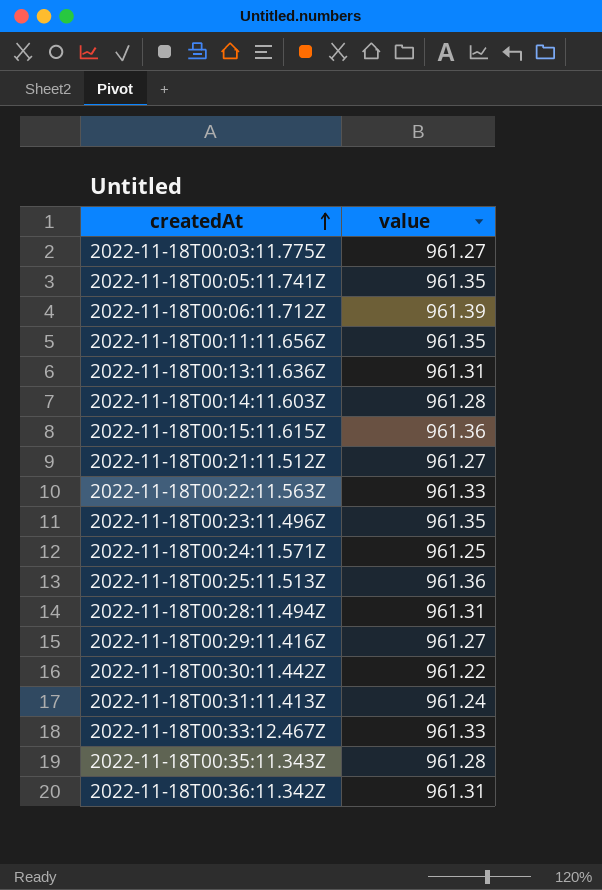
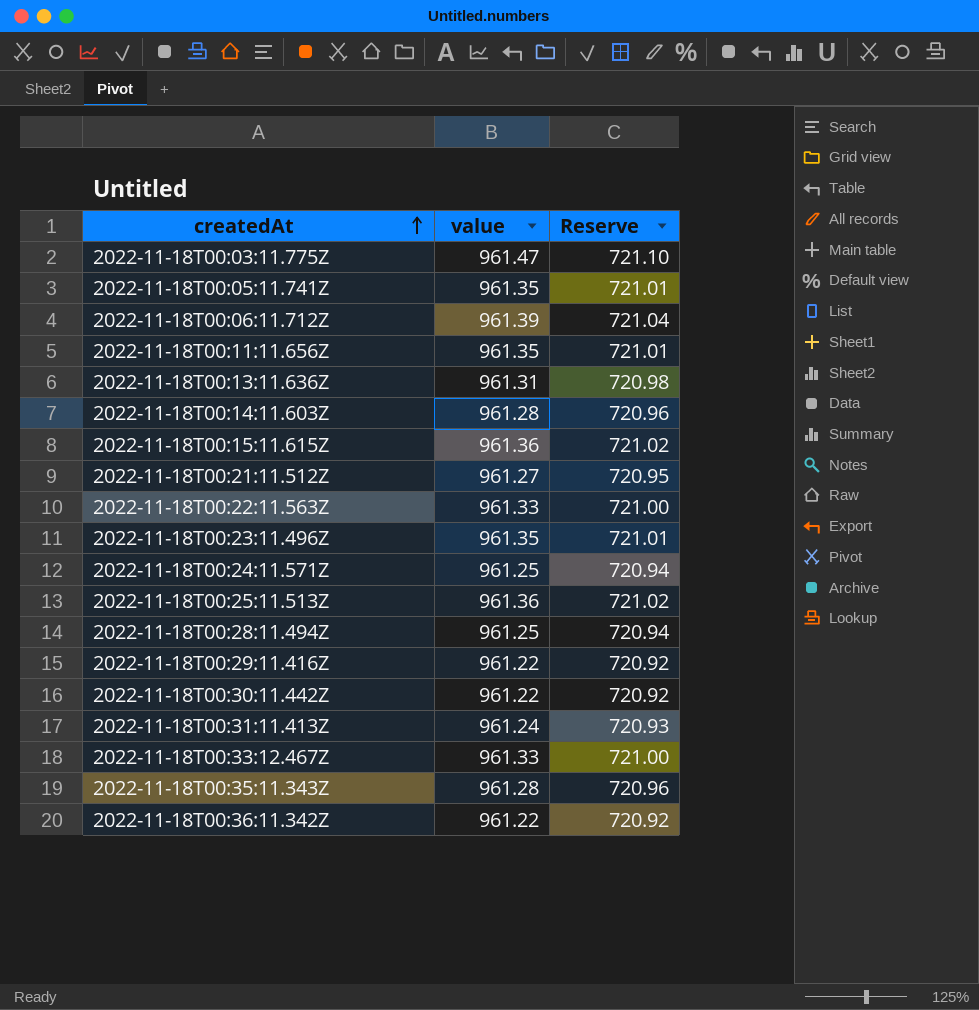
column Reserve | formula: none -> [value] * 0.75
2022-11-18T00:03:11.775Z | value: 961.27 -> 961.47
2022-11-18T00:28:11.494Z | value: 961.31 -> 961.25
2022-11-18T00:29:11.416Z | value: 961.27 -> 961.22
2022-11-18T00:36:11.342Z | value: 961.31 -> 961.22

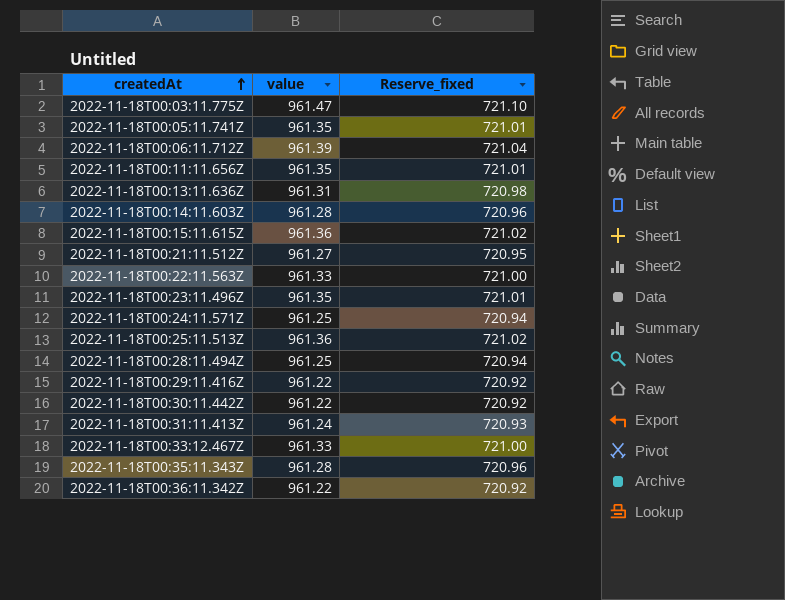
column name: Reserve -> Reserve_fixed

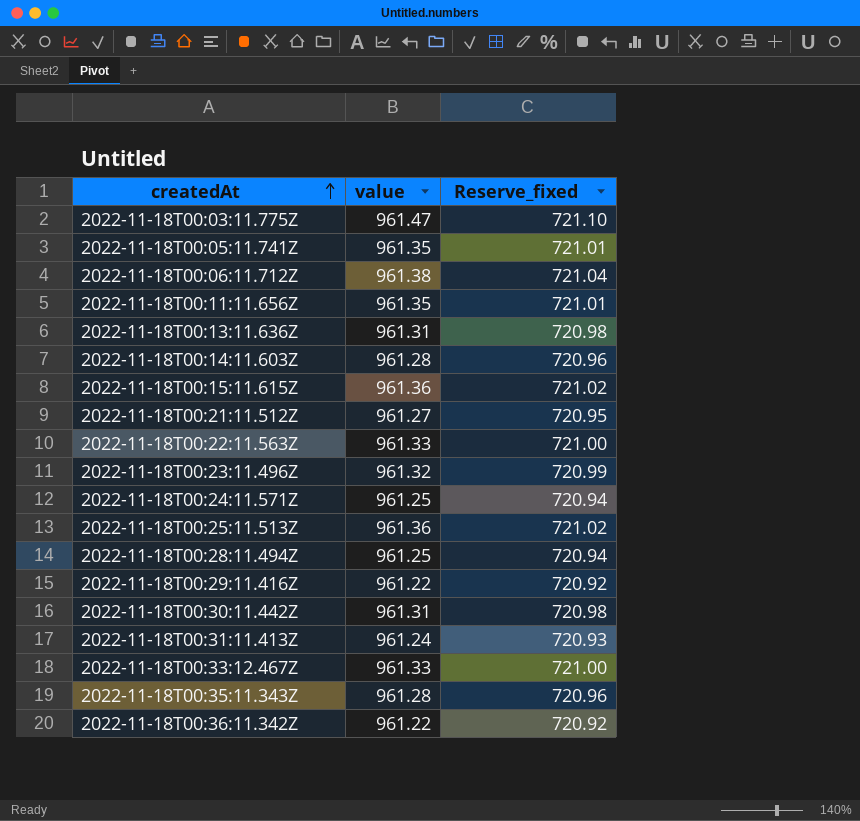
2022-11-18T00:06:11.712Z | value: 961.39 -> 961.38
2022-11-18T00:23:11.496Z | value: 961.35 -> 961.32
2022-11-18T00:23:11.496Z | Reserve_fixed: 721.01 -> 720.99
2022-11-18T00:30:11.442Z | value: 961.22 -> 961.31
2022-11-18T00:30:11.442Z | Reserve_fixed: 720.92 -> 720.98

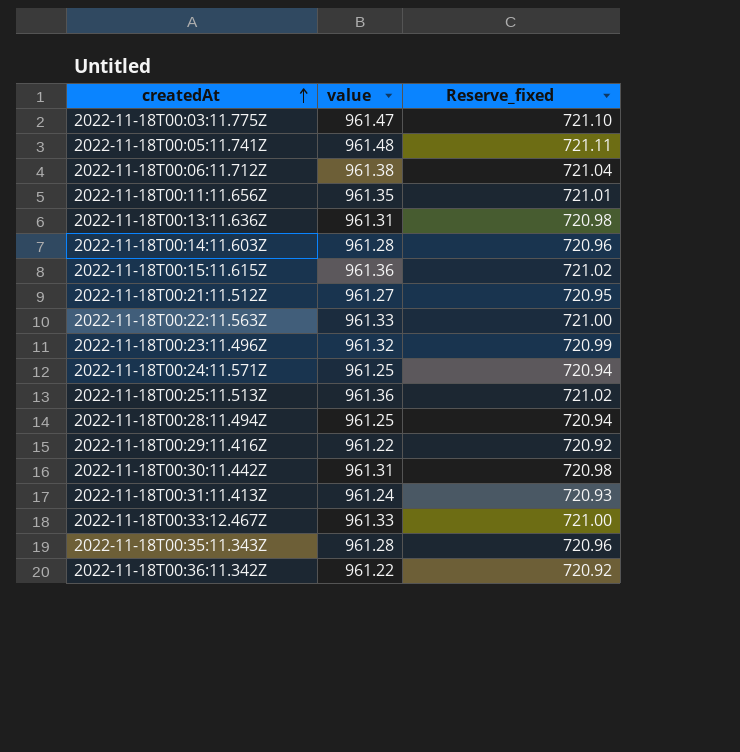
2022-11-18T00:05:11.741Z | value: 961.35 -> 961.48
2022-11-18T00:05:11.741Z | Reserve_fixed: 721.01 -> 721.11

